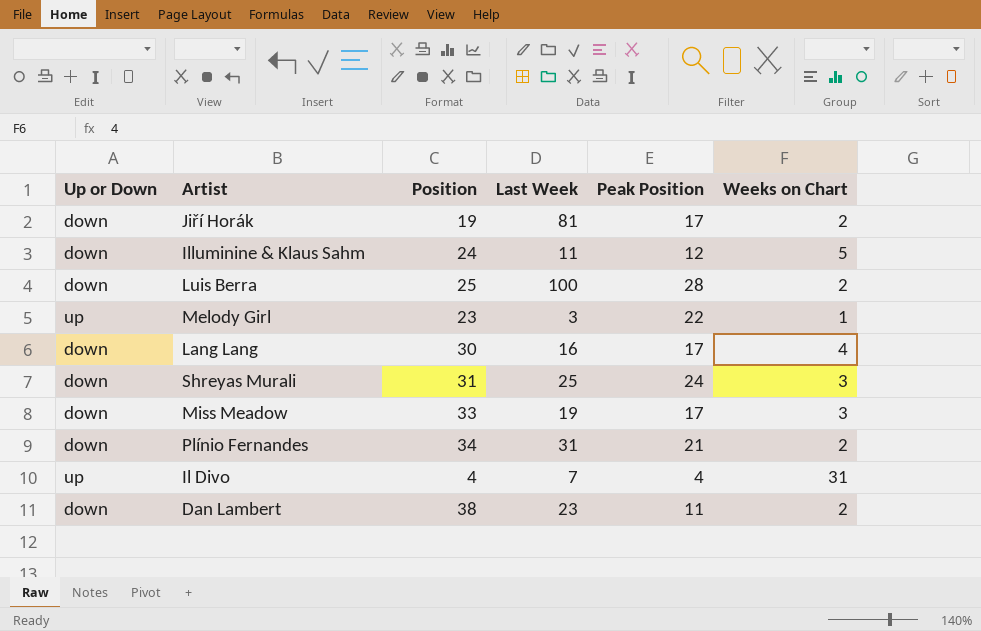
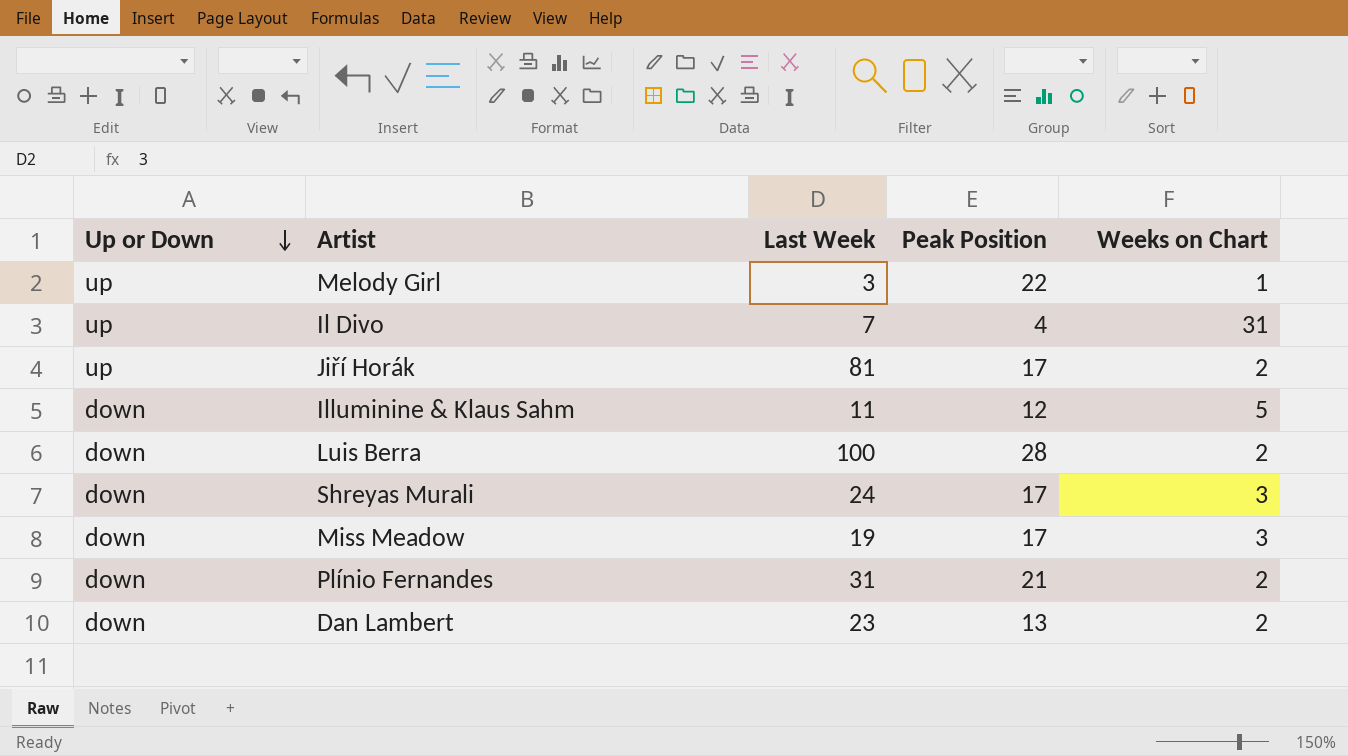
row order: none -> Up or Down descending
column Position | position: 3 -> none
row Lang Lang: down | 30 | 16 | 17 | 4 -> none
Jiří Horák | Up or Down: down -> up
Shreyas Murali | Last Week: 25 -> 24
Shreyas Murali | Peak Position: 24 -> 17
Dan Lambert | Peak Position: 11 -> 13

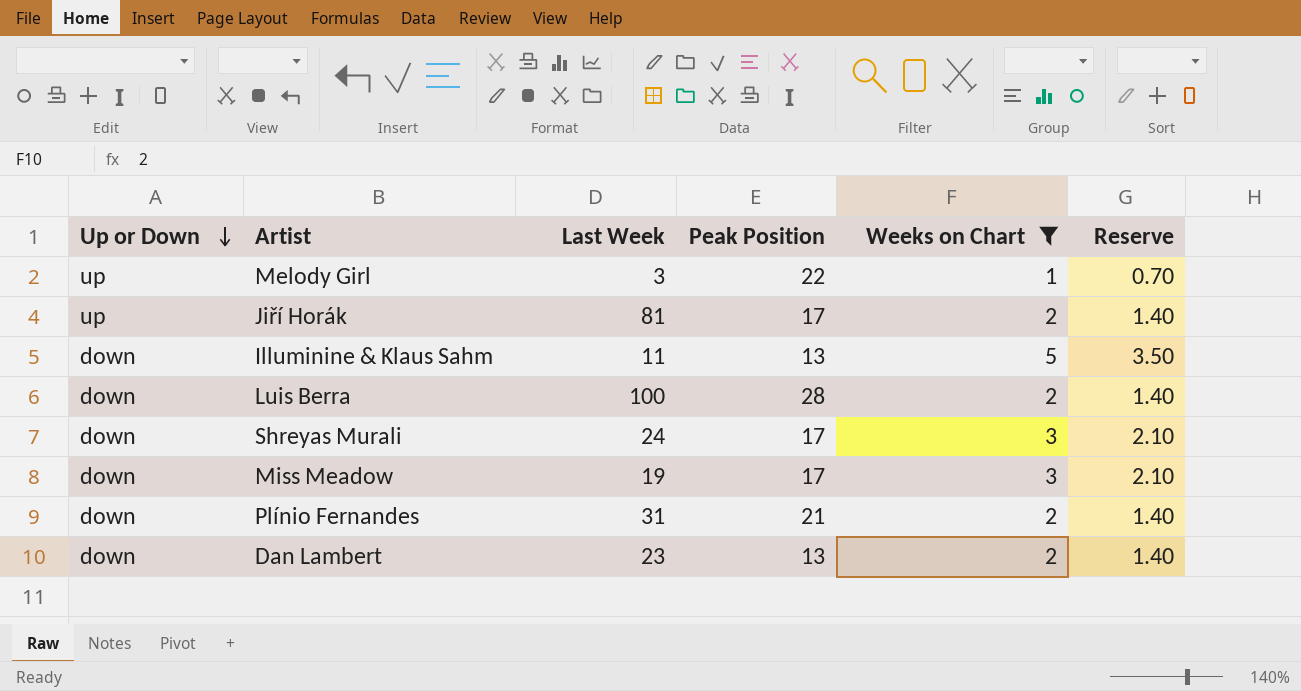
filter: none -> Weeks on Chart != 31
column Reserve | formula: none -> [Weeks on Chart] * 0.7
Illuminine & Klaus Sahm | Peak Position: 12 -> 13

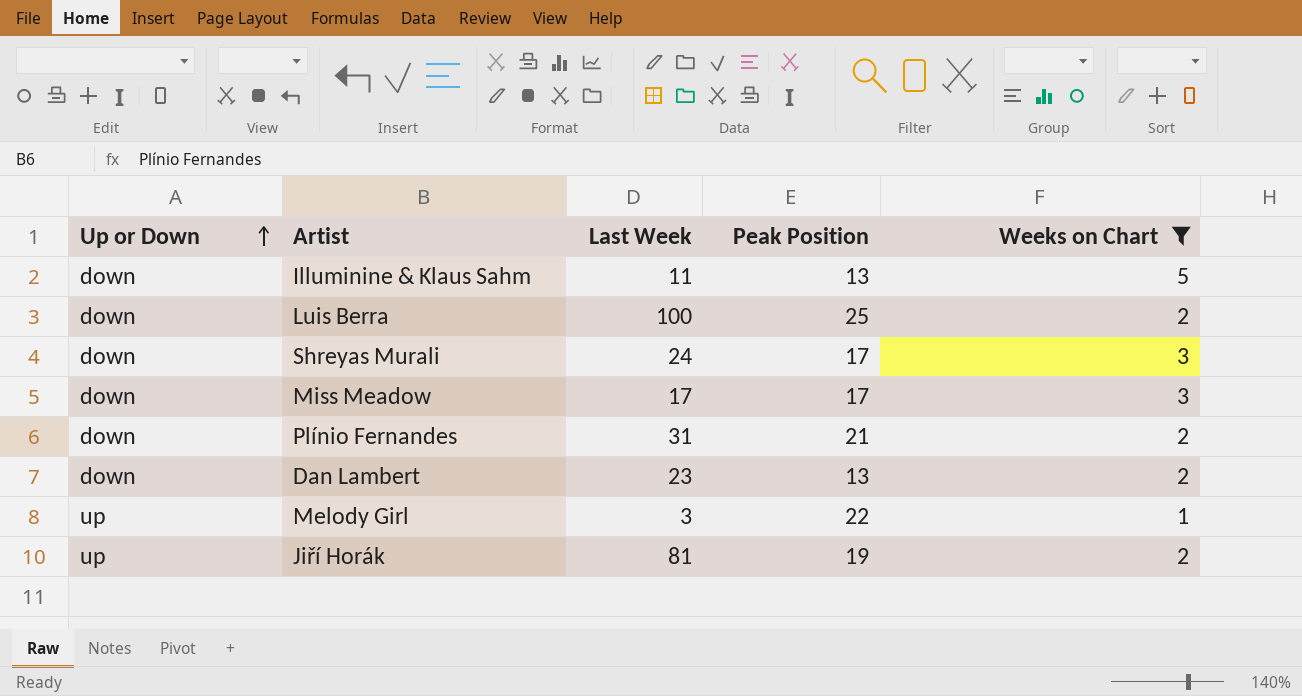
row order: Up or Down descending -> Up or Down ascending
column Reserve | formula: [Weeks on Chart] * 0.7 -> none
Luis Berra | Peak Position: 28 -> 25
Miss Meadow | Last Week: 19 -> 17
Jiří Horák | Peak Position: 17 -> 19

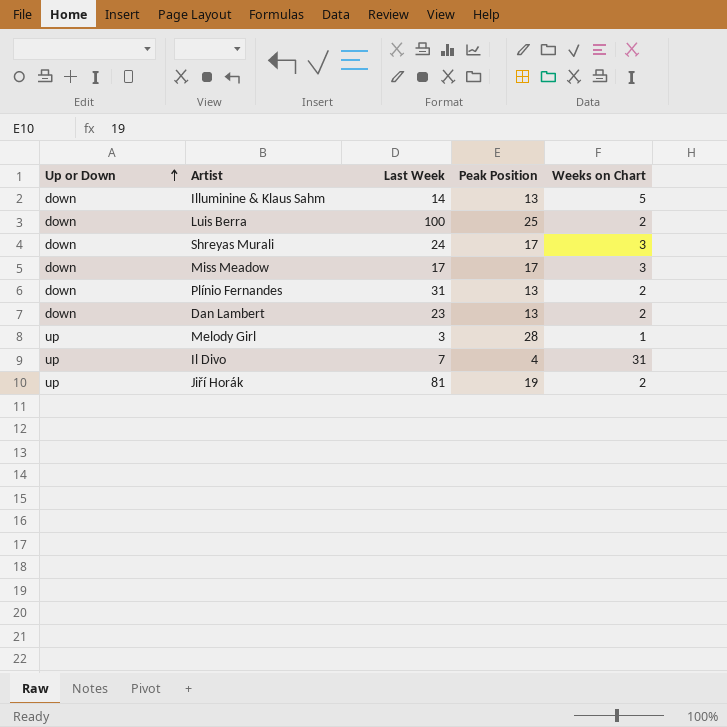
filter: Weeks on Chart != 31 -> none
Illuminine & Klaus Sahm | Last Week: 11 -> 14
Plínio Fernandes | Peak Position: 21 -> 13
Melody Girl | Peak Position: 22 -> 28

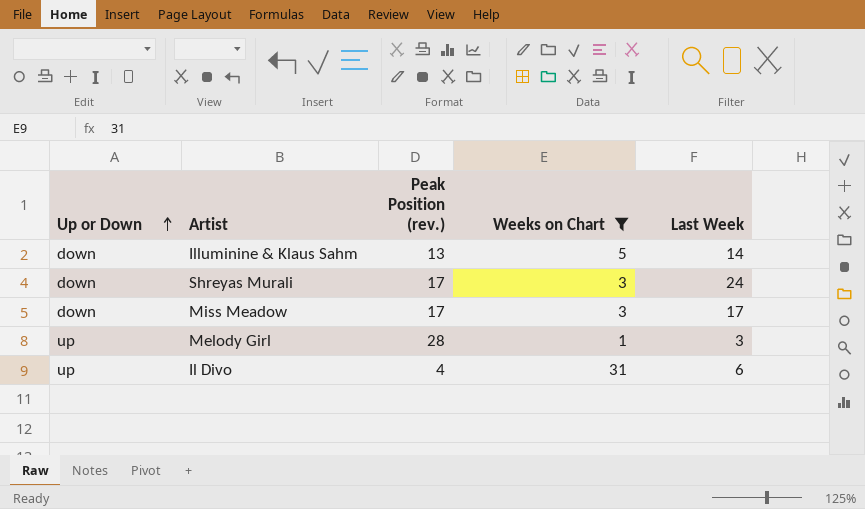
filter: none -> Weeks on Chart != 2
column name: Peak Position -> Peak Position (rev.)
column Last Week | position: 3 -> 5
Il Divo | Last Week: 7 -> 6

